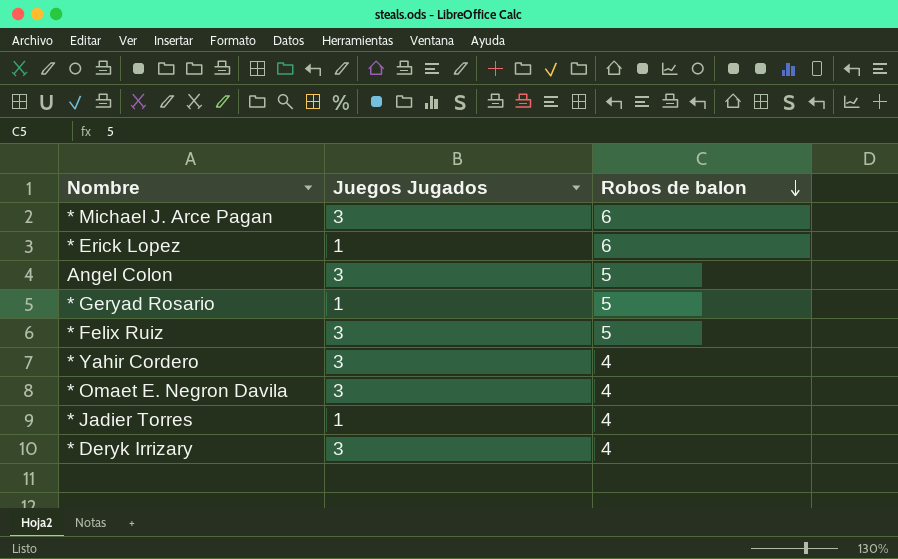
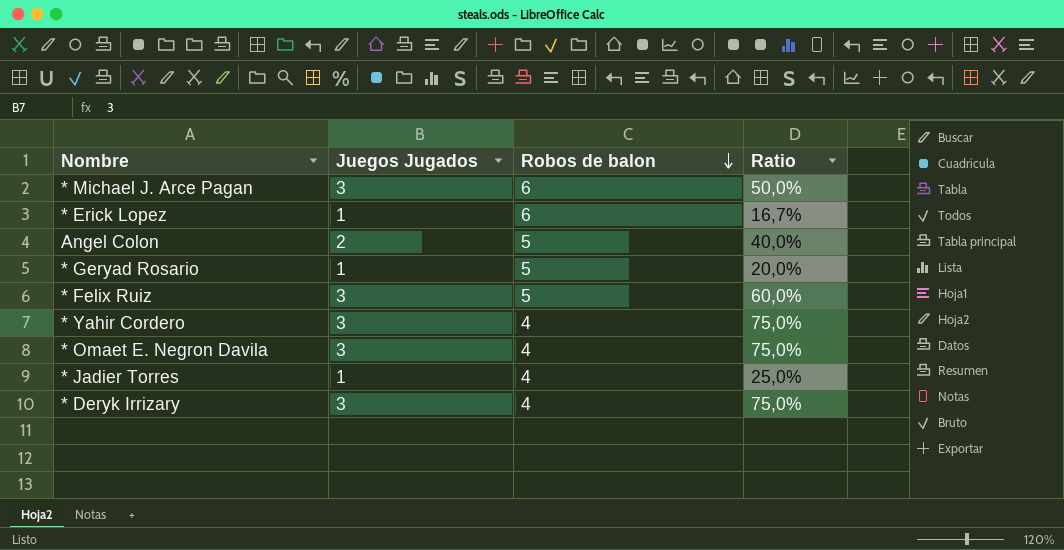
column Ratio | formula: none -> [Juegos Jugados] / [Robos de balon]
Angel Colon | Juegos Jugados: 3 -> 2

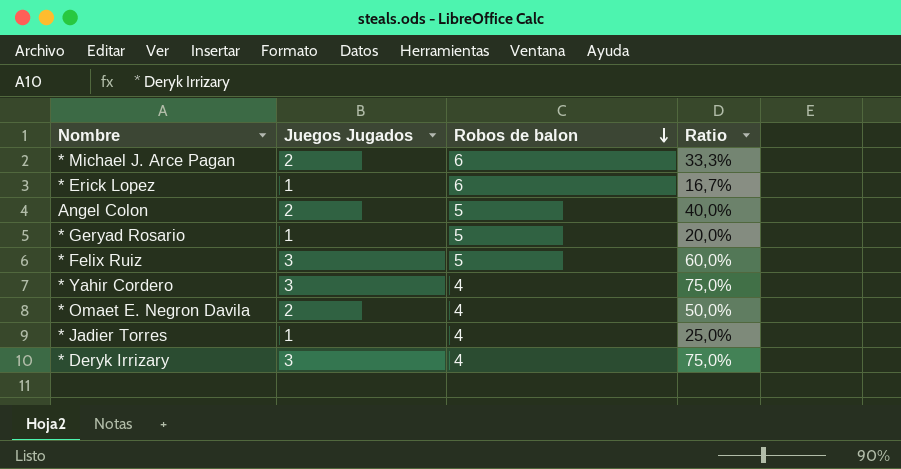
* Michael J. Arce Pagan | Juegos Jugados: 3 -> 2
* Michael J. Arce Pagan | Ratio: 50,0% -> 33,3%
* Omaet E. Negron Davila | Juegos Jugados: 3 -> 2
* Omaet E. Negron Davila | Ratio: 75,0% -> 50,0%

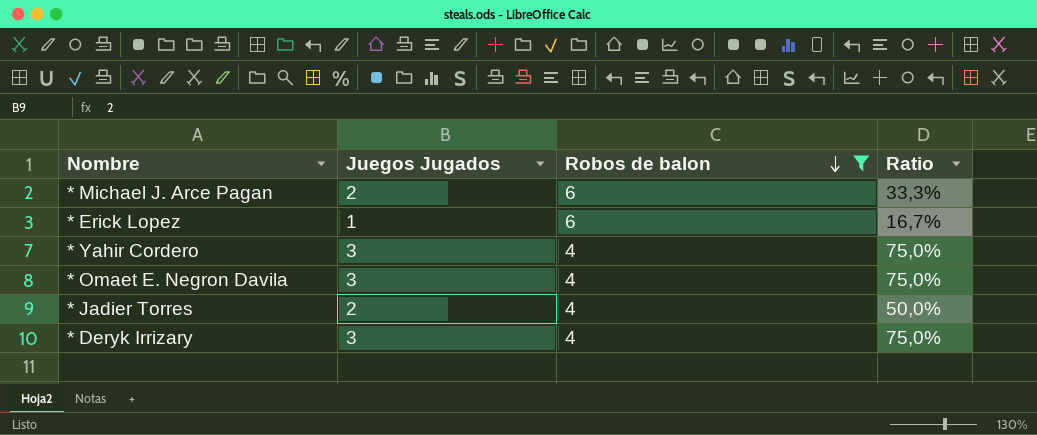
filter: none -> Robos de balon != 5
* Omaet E. Negron Davila | Juegos Jugados: 2 -> 3
* Omaet E. Negron Davila | Ratio: 50,0% -> 75,0%
* Jadier Torres | Juegos Jugados: 1 -> 2
* Jadier Torres | Ratio: 25,0% -> 50,0%

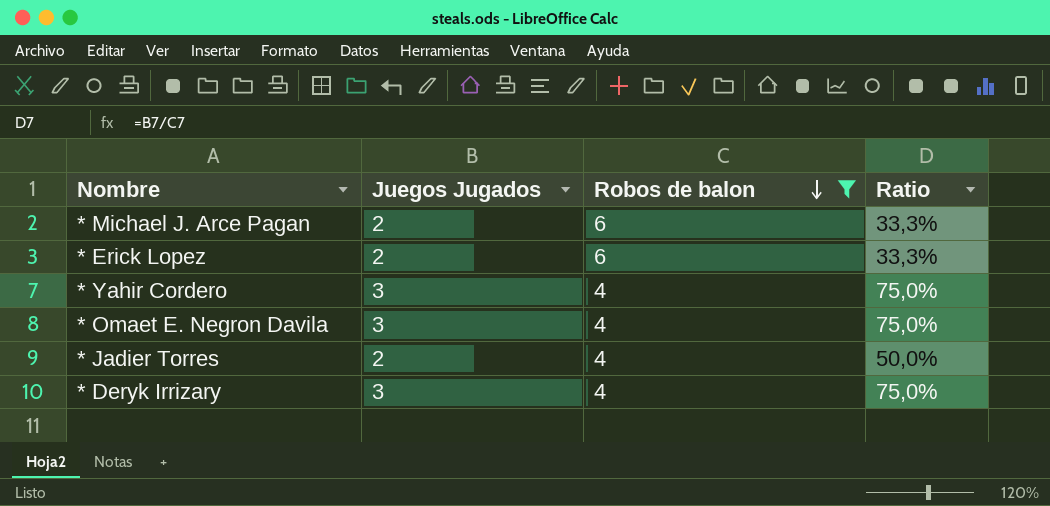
* Erick Lopez | Juegos Jugados: 1 -> 2
* Erick Lopez | Ratio: 16,7% -> 33,3%

